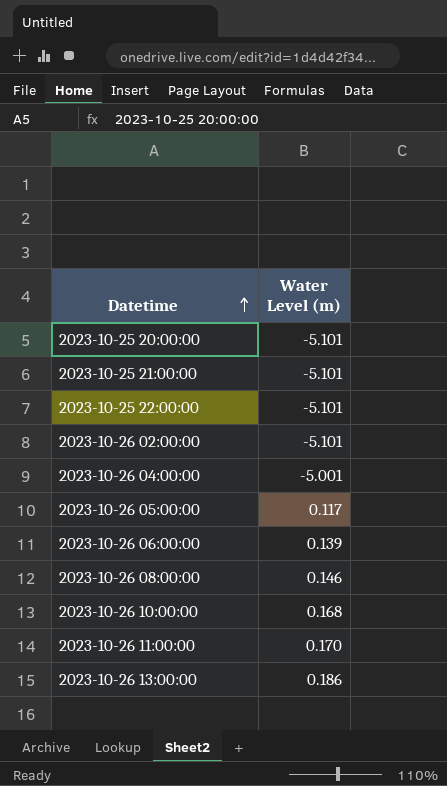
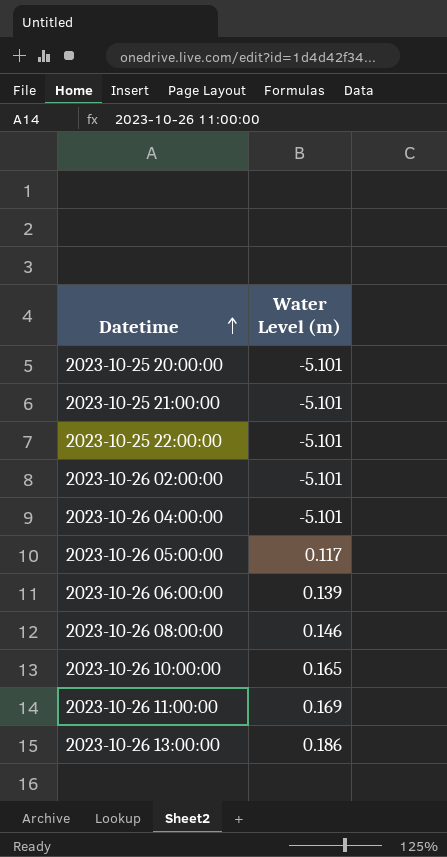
2023-10-26 04:00:00 | Water Level (m): -5.001 -> -5.101
2023-10-26 10:00:00 | Water Level (m): 0.168 -> 0.165
2023-10-26 11:00:00 | Water Level (m): 0.170 -> 0.169

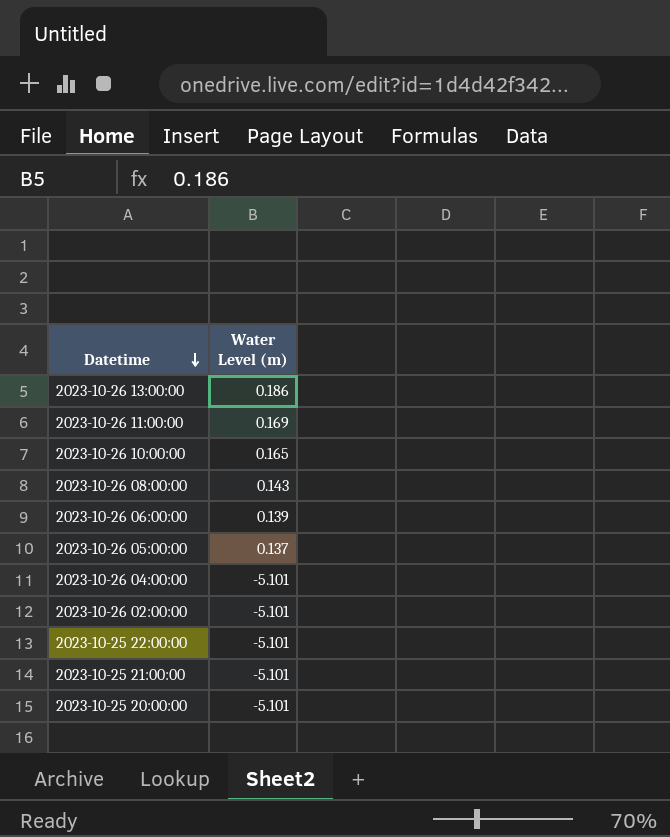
row order: Datetime ascending -> Datetime descending
2023-10-26 08:00:00 | Water Level (m): 0.146 -> 0.143
2023-10-26 05:00:00 | Water Level (m): 0.117 -> 0.137

